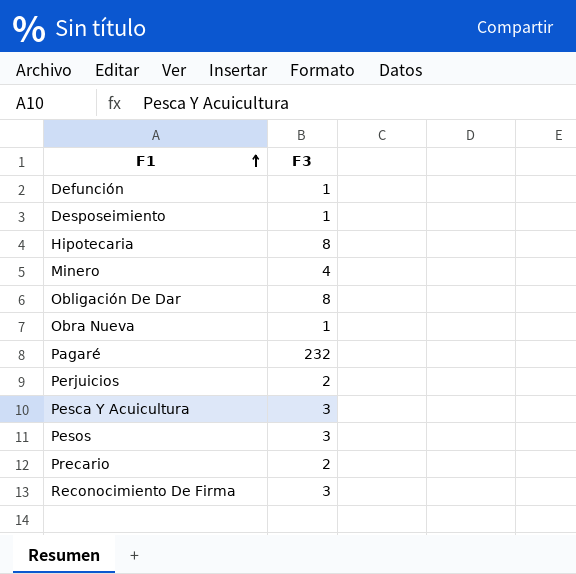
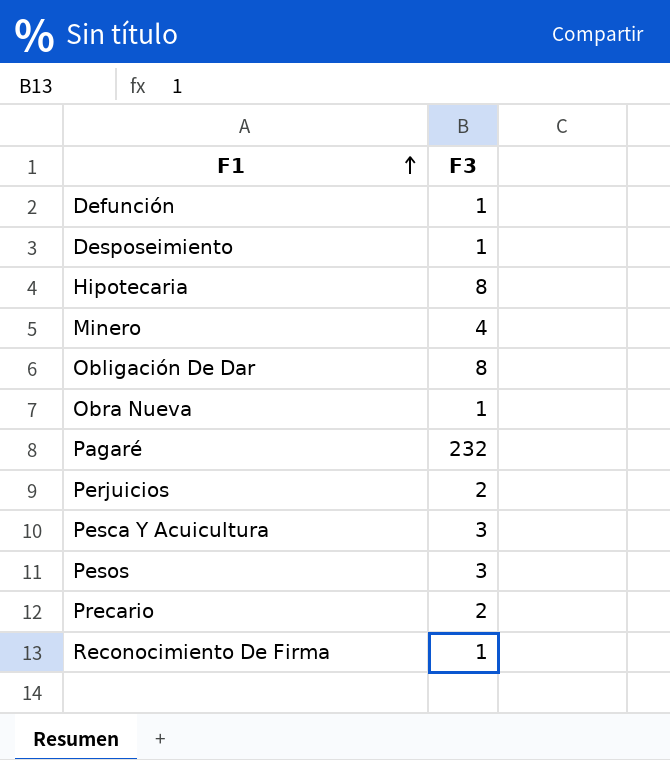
Reconocimiento De Firma | F3: 3 -> 1

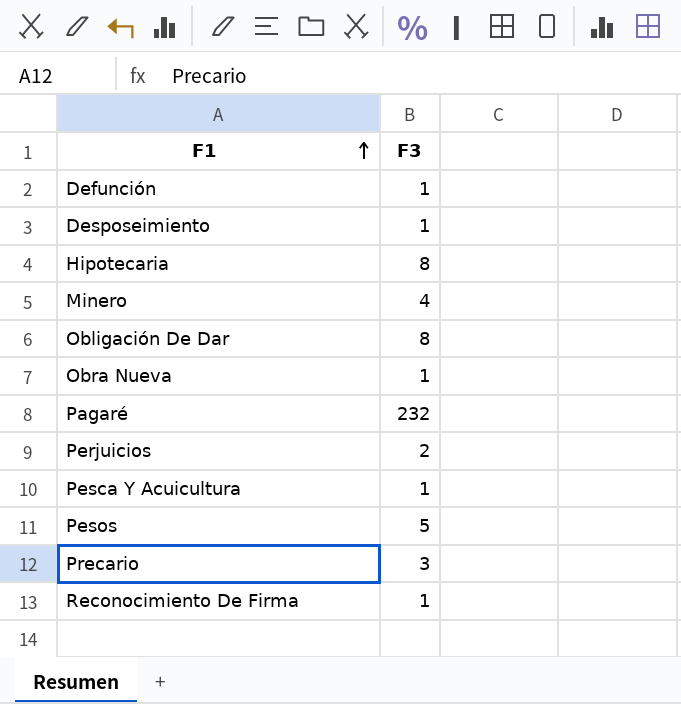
Pesca Y Acuicultura | F3: 3 -> 1
Pesos | F3: 3 -> 5
Precario | F3: 2 -> 3

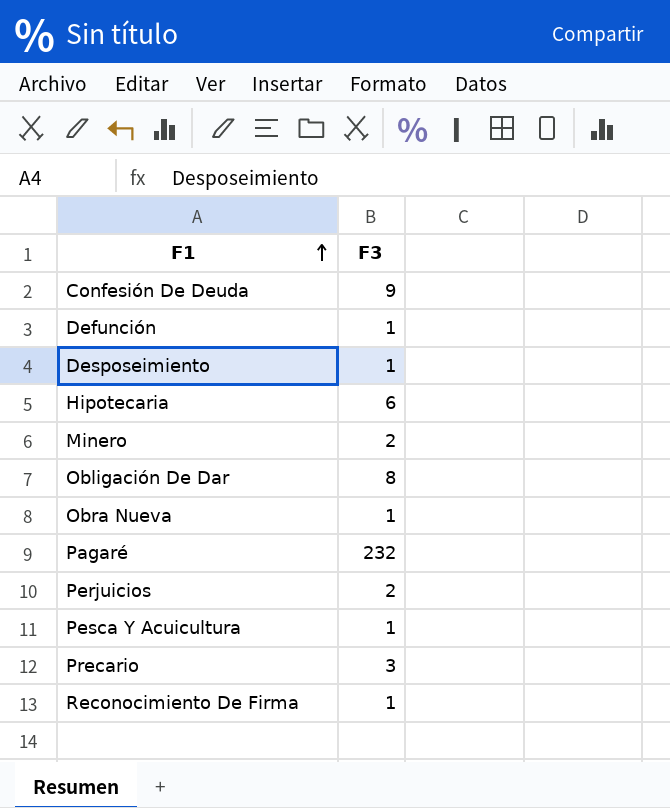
row Pesos: 5 -> none
row Confesión De Deuda: none -> 9
Hipotecaria | F3: 8 -> 6
Minero | F3: 4 -> 2

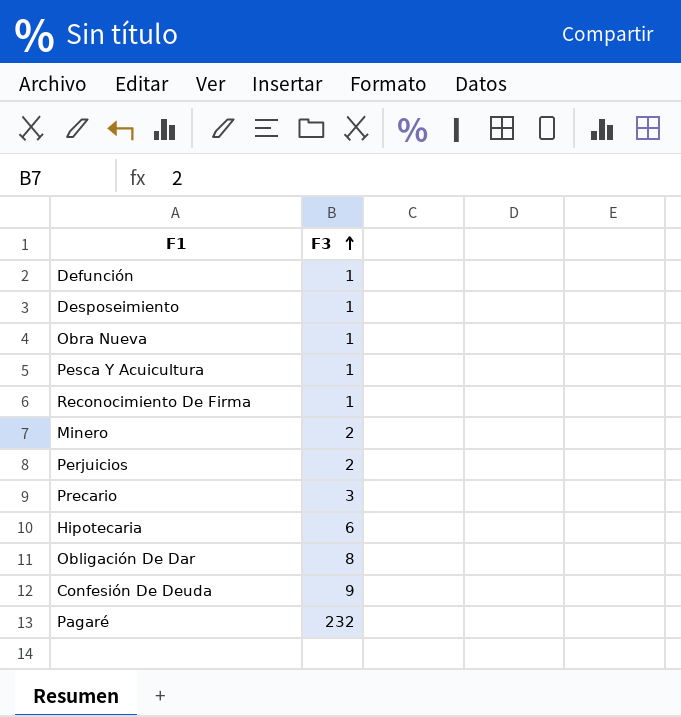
row order: F1 ascending -> F3 ascending

